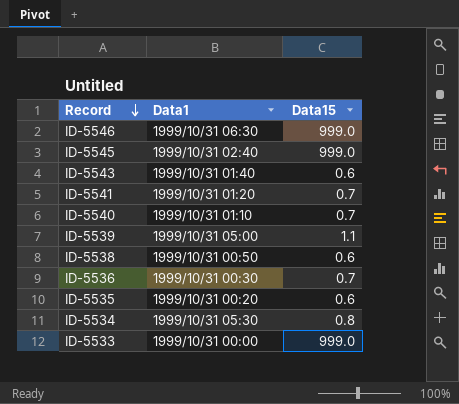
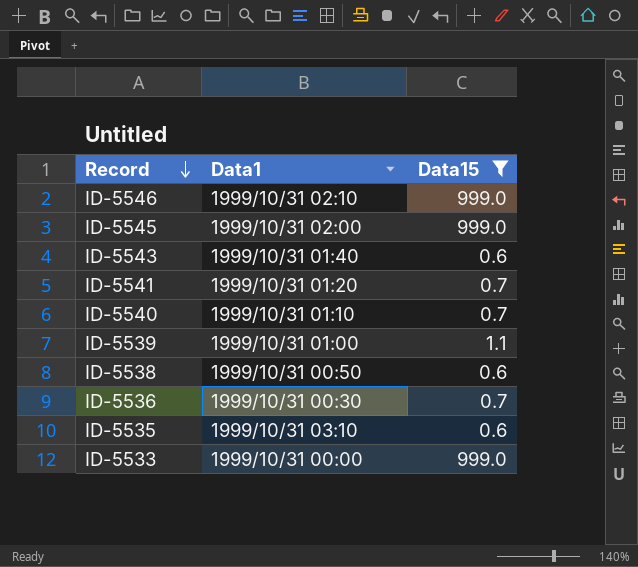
filter: none -> Data15 != 0.8
ID-5546 | Data1: 1999/10/31 06:30 -> 1999/10/31 02:10
ID-5545 | Data1: 1999/10/31 02:40 -> 1999/10/31 02:00
ID-5539 | Data1: 1999/10/31 05:00 -> 1999/10/31 01:00
ID-5535 | Data1: 1999/10/31 00:20 -> 1999/10/31 03:10

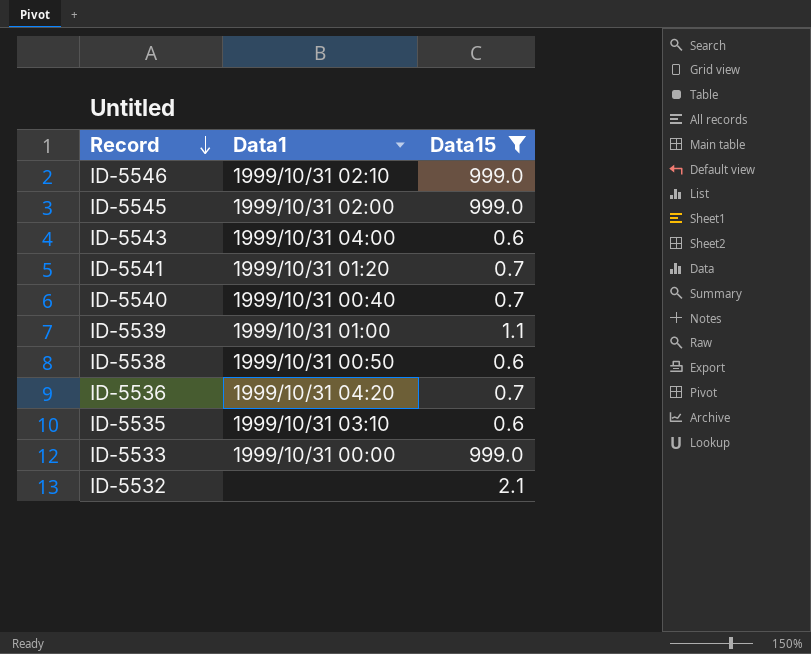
ID-5543 | Data1: 1999/10/31 01:40 -> 1999/10/31 04:00
ID-5540 | Data1: 1999/10/31 01:10 -> 1999/10/31 00:40
ID-5536 | Data1: 1999/10/31 00:30 -> 1999/10/31 04:20
row ID-5532: none -> none | 2.1

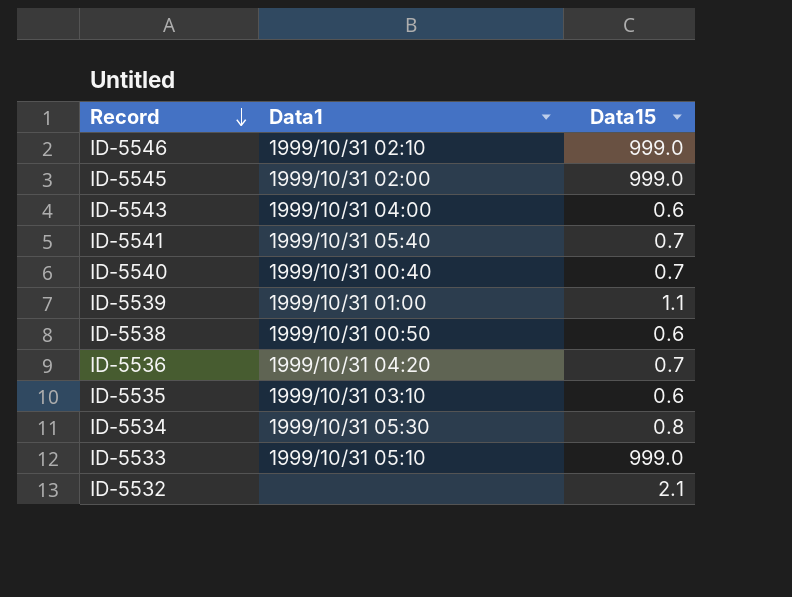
filter: Data15 != 0.8 -> none
ID-5541 | Data1: 1999/10/31 01:20 -> 1999/10/31 05:40
ID-5533 | Data1: 1999/10/31 00:00 -> 1999/10/31 05:10

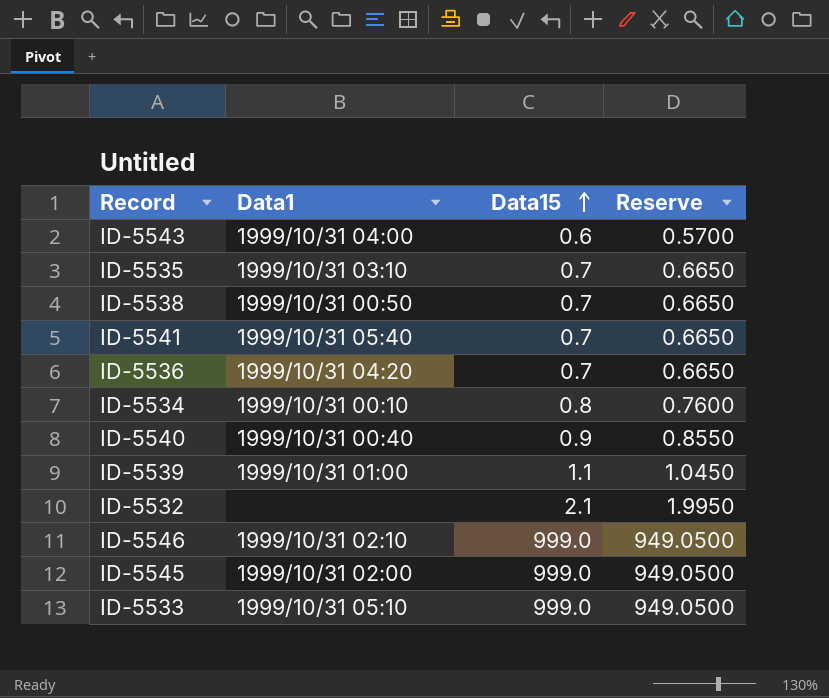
row order: Record descending -> Data15 ascending
column Reserve | formula: none -> [Data15] * 0.95
ID-5535 | Data15: 0.6 -> 0.7
ID-5538 | Data15: 0.6 -> 0.7
ID-5534 | Data1: 1999/10/31 05:30 -> 1999/10/31 00:10
ID-5540 | Data15: 0.7 -> 0.9

